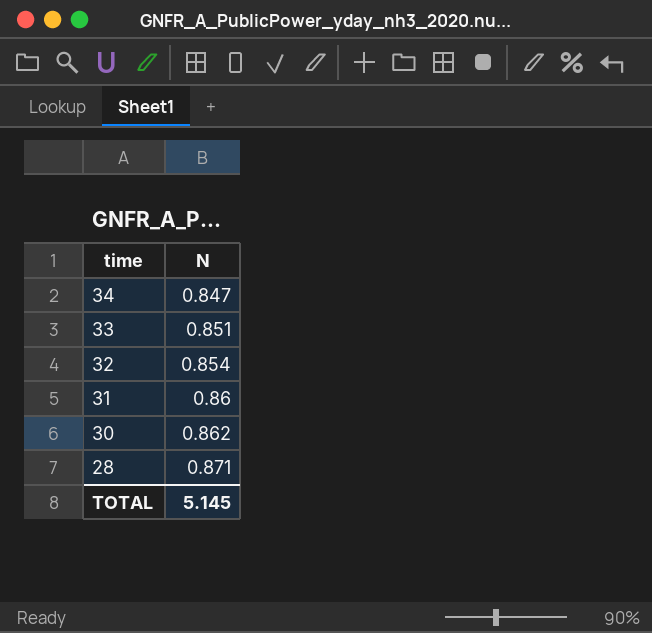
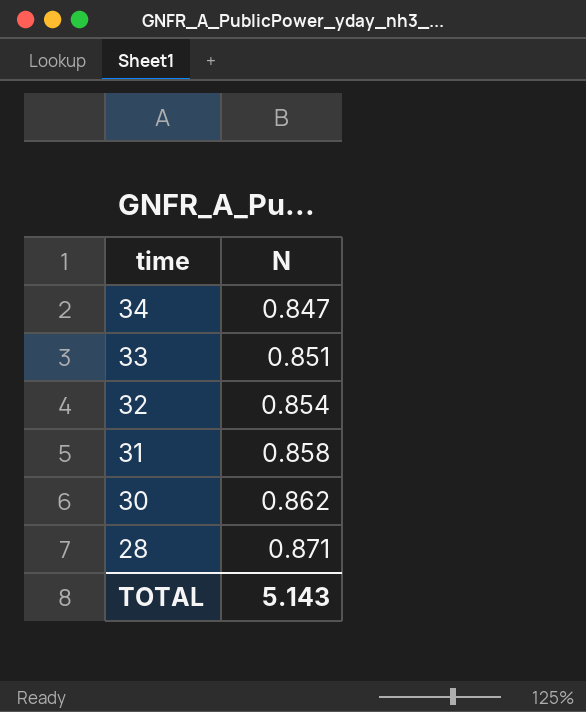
31 | N: 0.86 -> 0.858
TOTAL | N: 5.145 -> 5.143

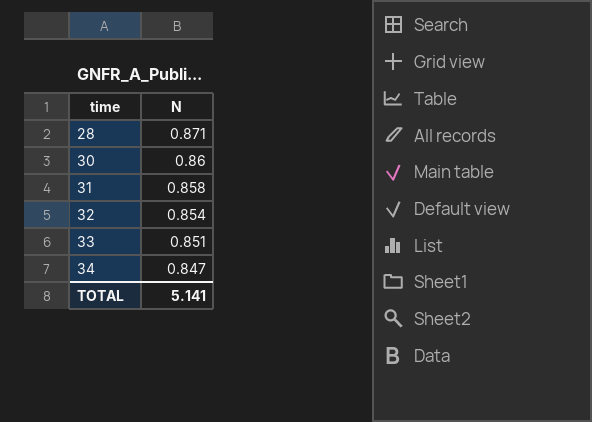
row order: time descending -> time ascending
30 | N: 0.862 -> 0.86
TOTAL | N: 5.143 -> 5.141

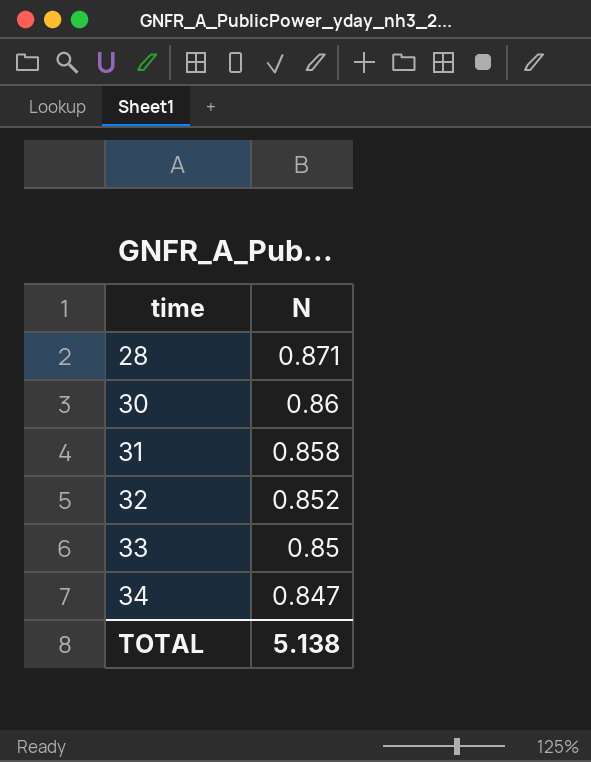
32 | N: 0.854 -> 0.852
33 | N: 0.851 -> 0.85
TOTAL | N: 5.141 -> 5.138

